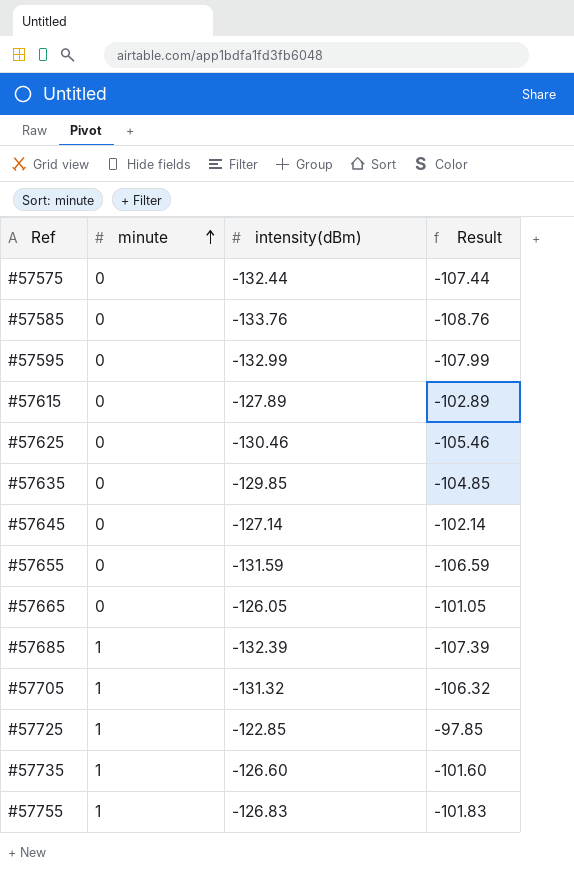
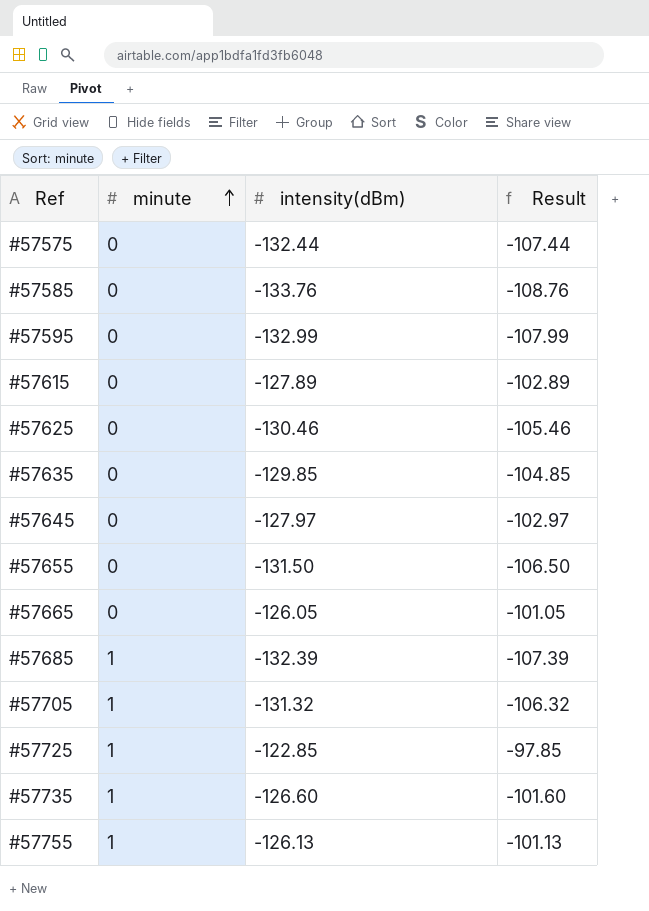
#57645 | intensity(dBm): -127.14 -> -127.97
#57645 | Result: -102.14 -> -102.97
#57655 | intensity(dBm): -131.59 -> -131.50
#57655 | Result: -106.59 -> -106.50
#57755 | intensity(dBm): -126.83 -> -126.13
#57755 | Result: -101.83 -> -101.13

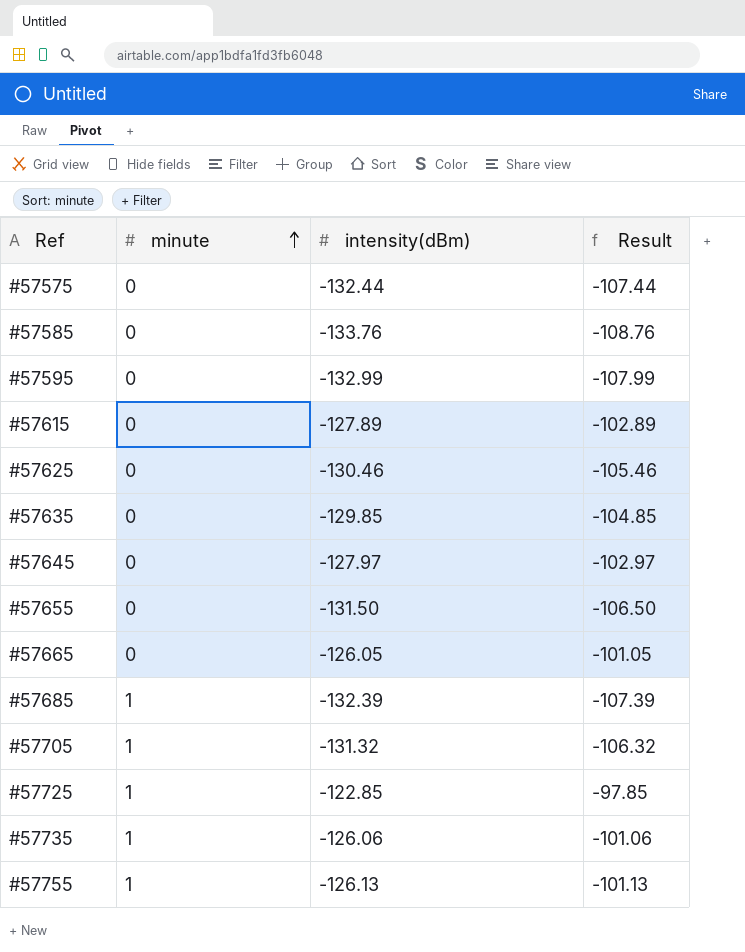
#57735 | intensity(dBm): -126.60 -> -126.06
#57735 | Result: -101.60 -> -101.06

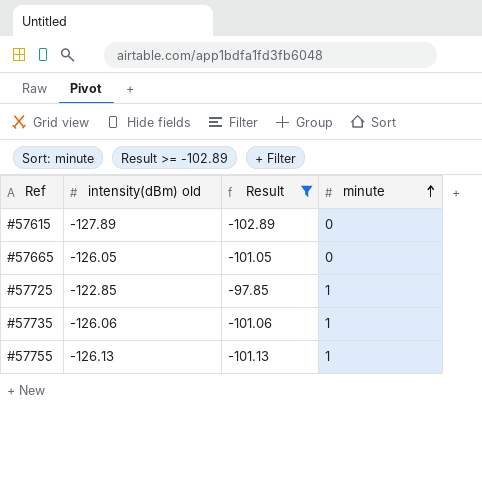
filter: none -> Result >= -102.89
column name: intensity(dBm) -> intensity(dBm) old
column minute | position: 2 -> 4

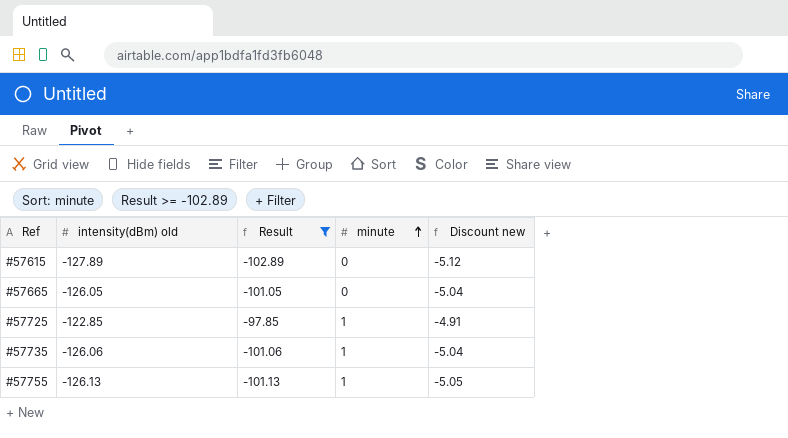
column Discount new | formula: none -> [intensity(dBm) old] * 0.04

